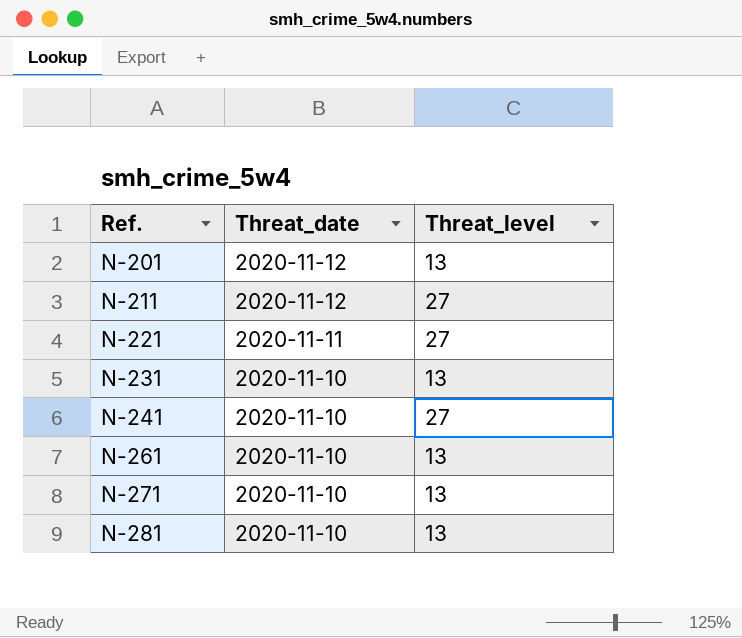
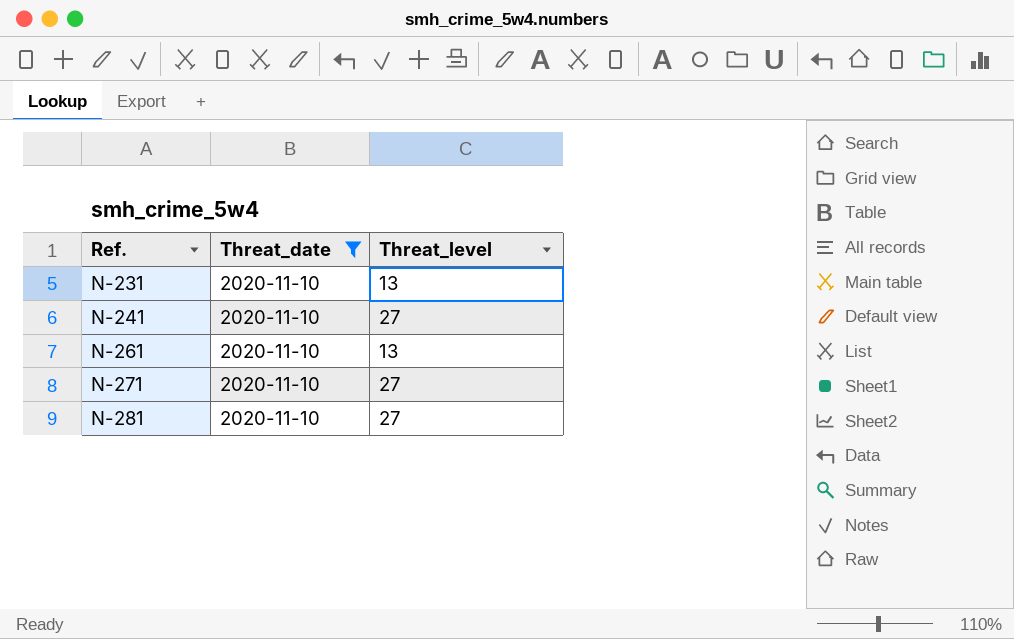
filter: none -> Threat_date = 2020-11-10
N-271 | Threat_level: 13 -> 27
N-281 | Threat_level: 13 -> 27

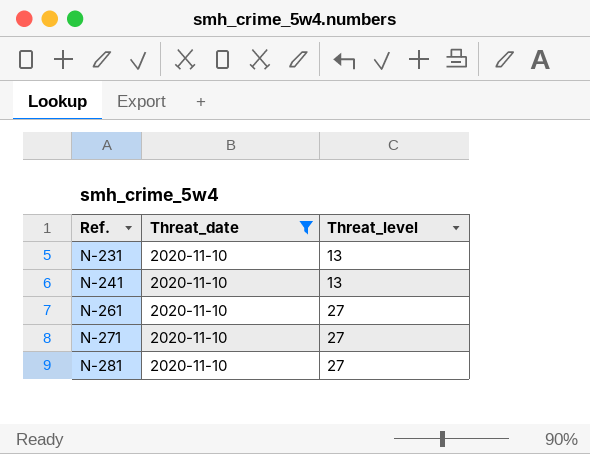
N-241 | Threat_level: 27 -> 13
N-261 | Threat_level: 13 -> 27

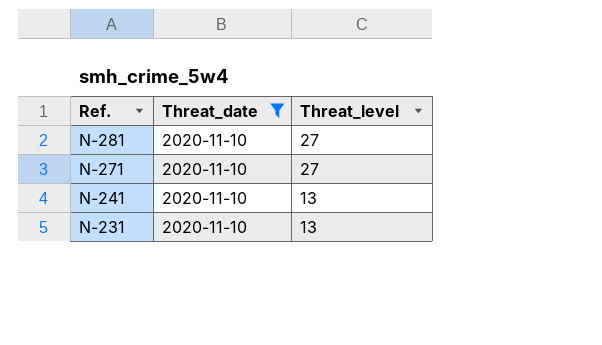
row order: Ref. ascending -> Ref. descending
row N-261: 2020-11-10 | 27 -> none

